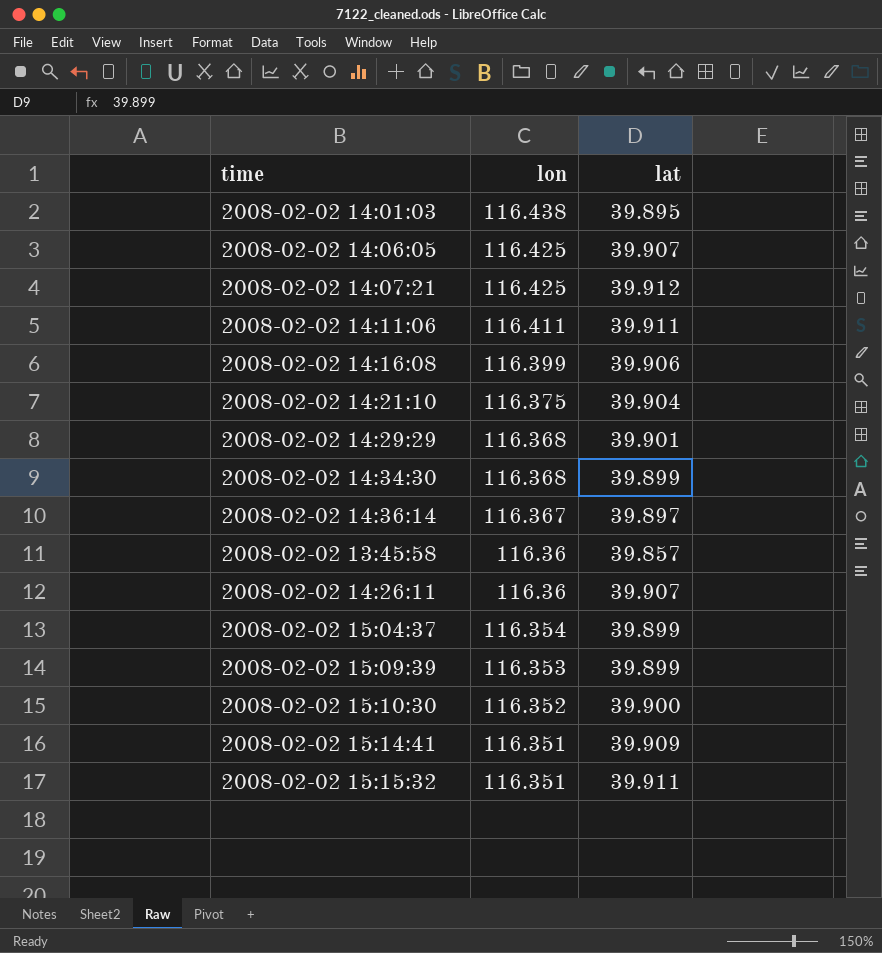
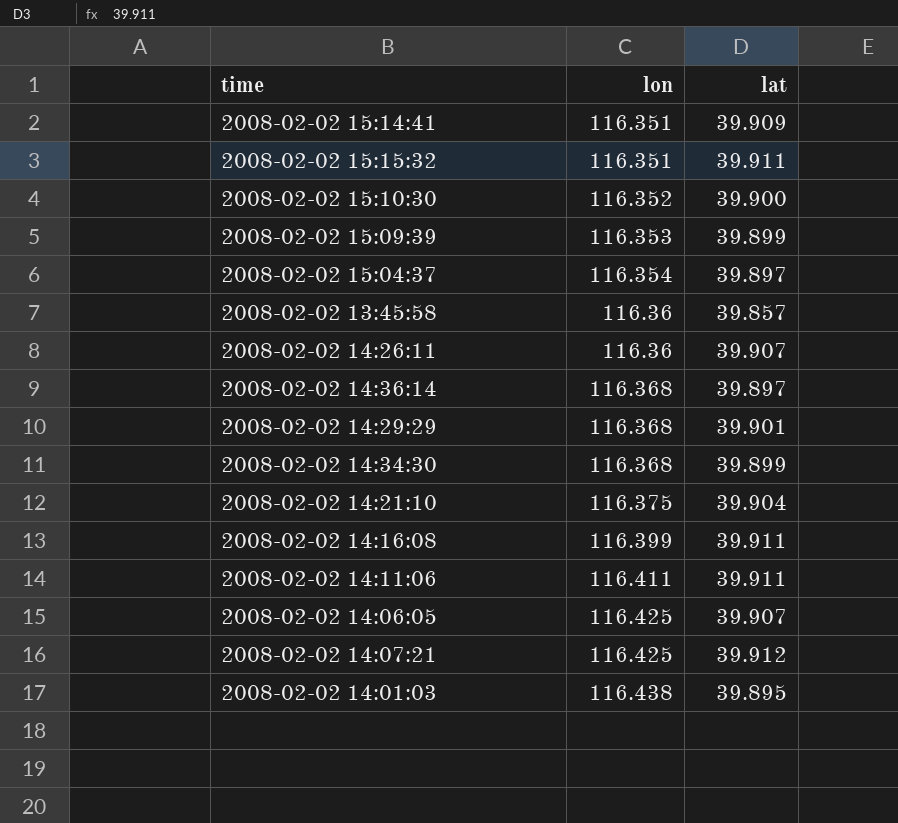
row order: lon descending -> lon ascending
2008-02-02 15:04:37 | lat: 39.899 -> 39.897
2008-02-02 14:36:14 | lon: 116.367 -> 116.368
2008-02-02 14:16:08 | lat: 39.906 -> 39.911

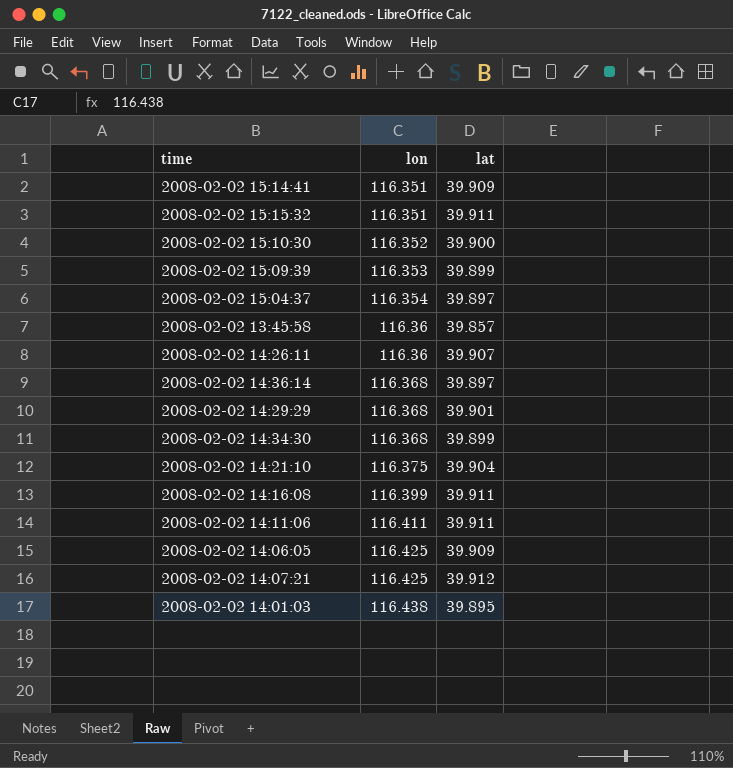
2008-02-02 14:06:05 | lat: 39.907 -> 39.909

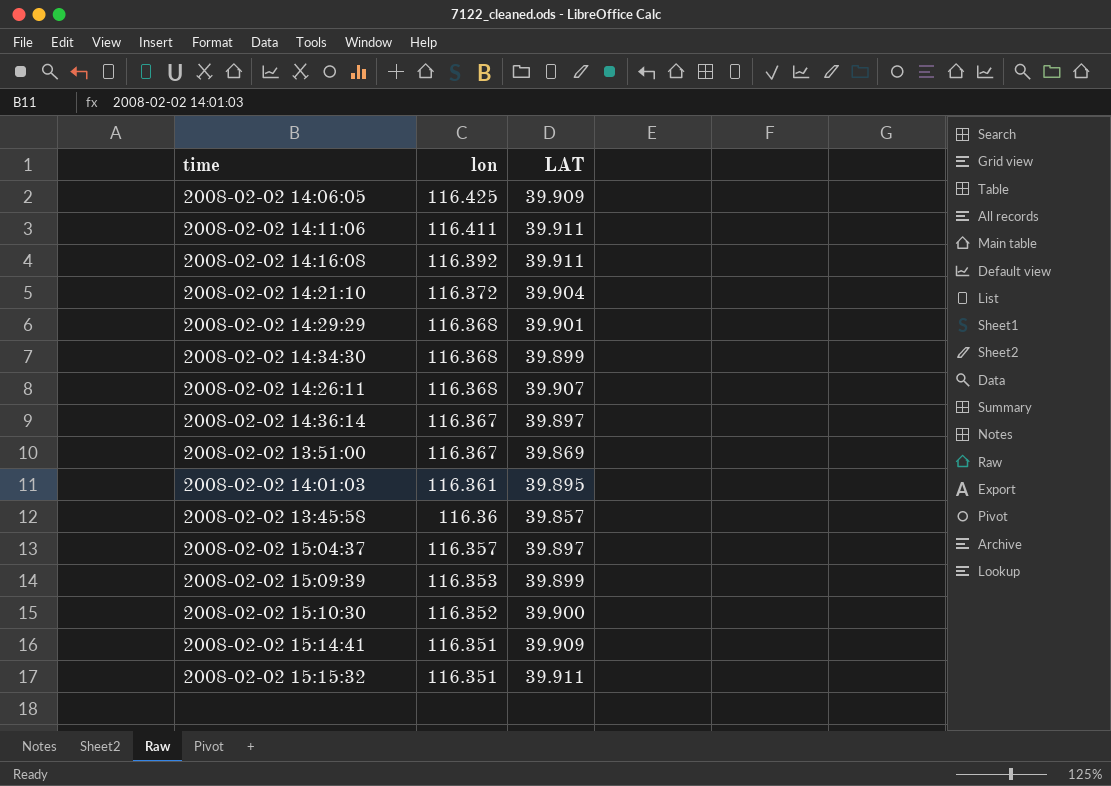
row order: lon ascending -> lon descending
column name: lat -> LAT
row 2008-02-02 14:07:21: 116.425 | 39.912 -> none
2008-02-02 14:16:08 | lon: 116.399 -> 116.392
2008-02-02 14:21:10 | lon: 116.375 -> 116.372
2008-02-02 14:26:11 | lon: 116.36 -> 116.368
2008-02-02 14:36:14 | lon: 116.368 -> 116.367
row 2008-02-02 13:51:00: none -> 116.367 | 39.869
2008-02-02 14:01:03 | lon: 116.438 -> 116.361
2008-02-02 15:04:37 | lon: 116.354 -> 116.357

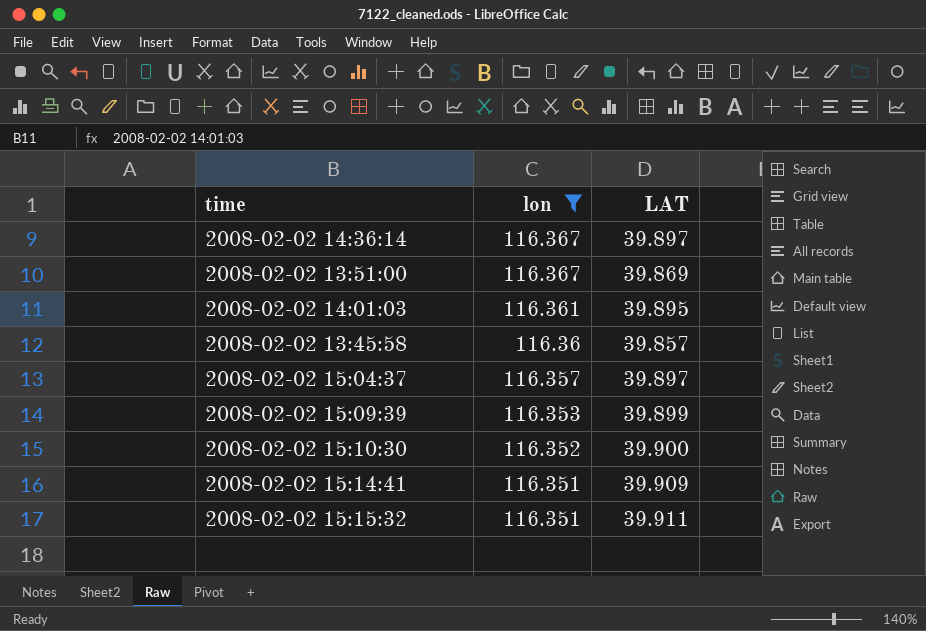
filter: none -> lon <= 116.367

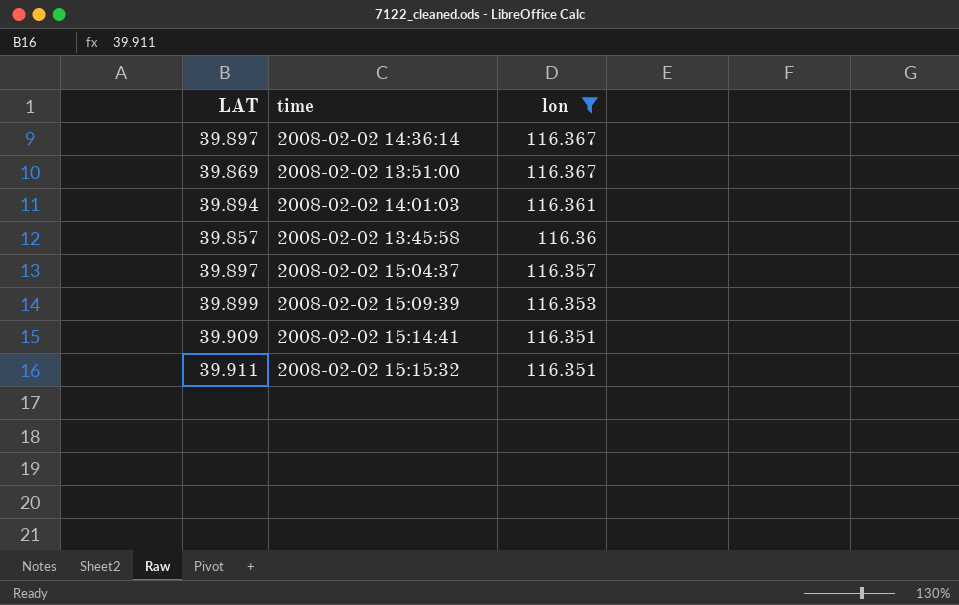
column LAT | position: 3 -> 1
row 2008-02-02 15:10:30: 116.352 | 39.900 -> none
2008-02-02 14:01:03 | LAT: 39.895 -> 39.894

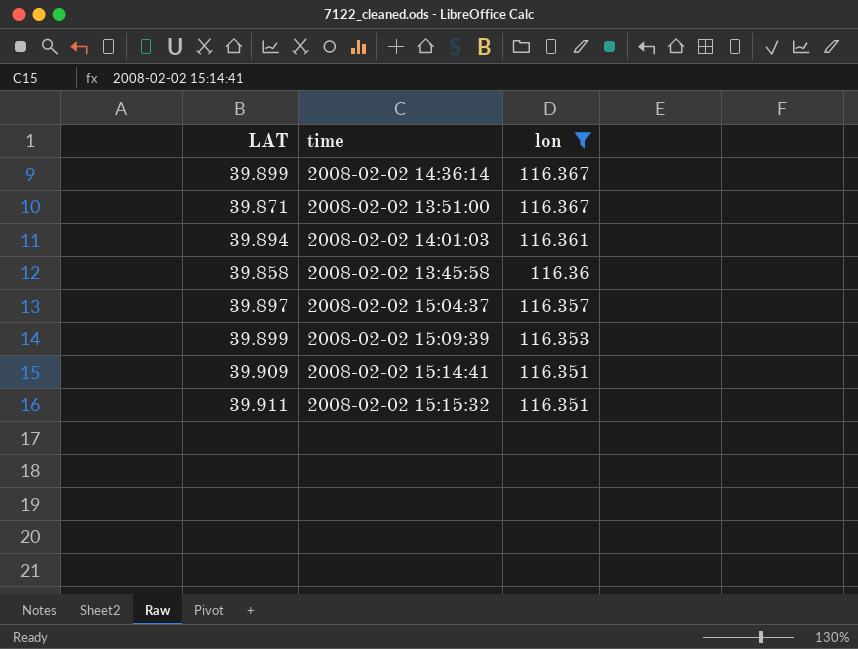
2008-02-02 14:36:14 | LAT: 39.897 -> 39.899
2008-02-02 13:51:00 | LAT: 39.869 -> 39.871
2008-02-02 13:45:58 | LAT: 39.857 -> 39.858

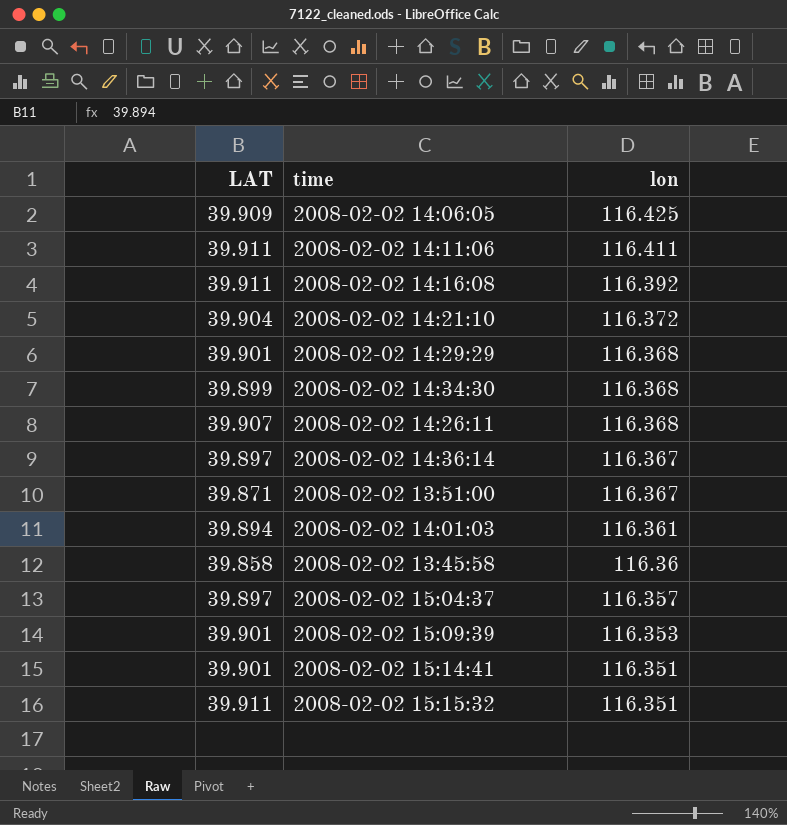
filter: lon <= 116.367 -> none
2008-02-02 14:36:14 | LAT: 39.899 -> 39.897
2008-02-02 15:09:39 | LAT: 39.899 -> 39.901
2008-02-02 15:14:41 | LAT: 39.909 -> 39.901

